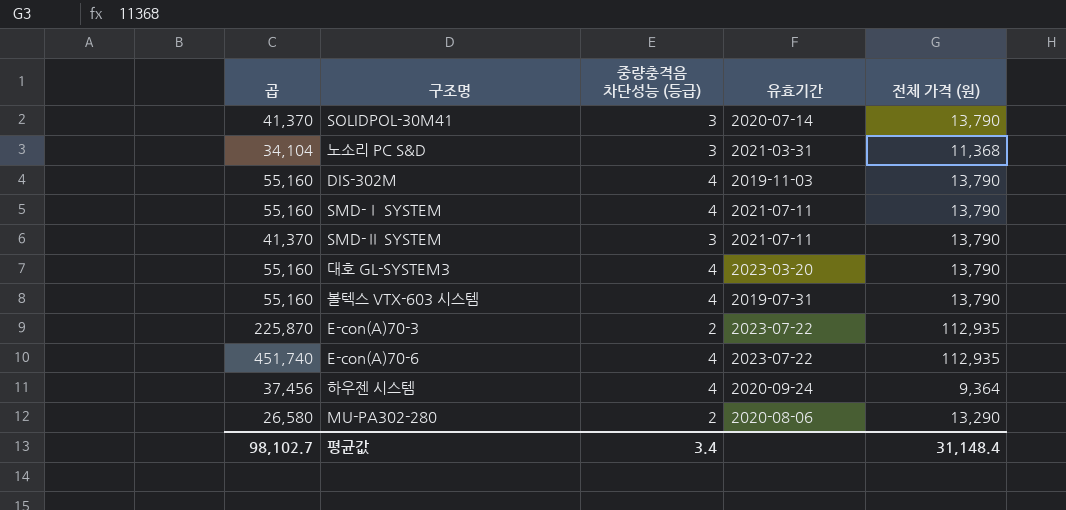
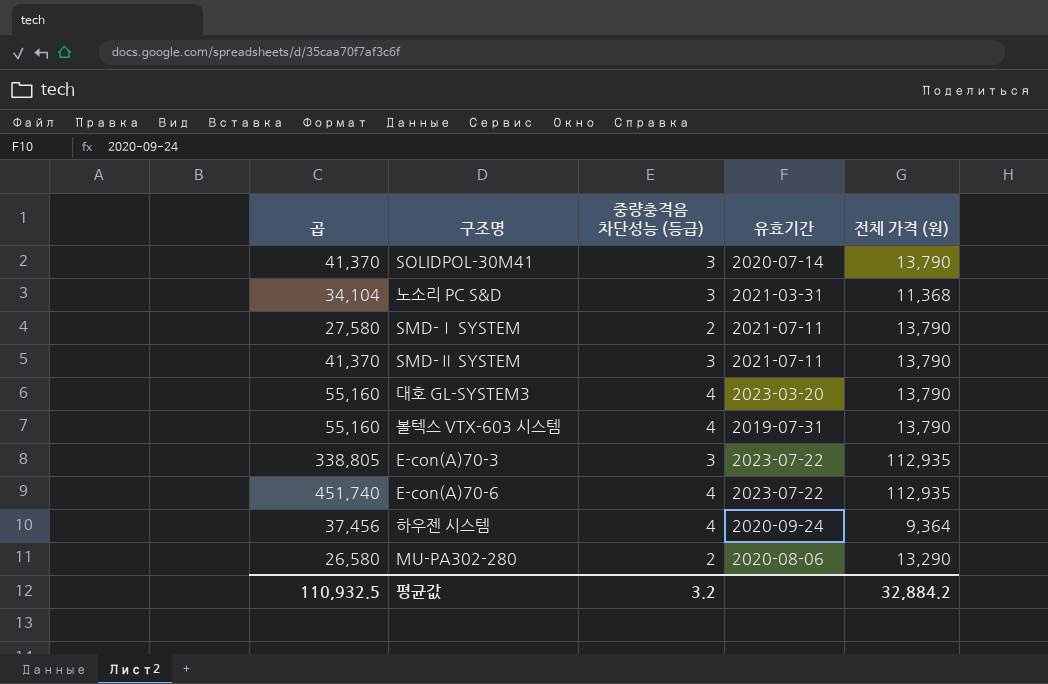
row DIS-302M: 55,160 | 4 | 2019-11-03 | 13,790 -> none
SMD-Ⅰ SYSTEM | 곱: 55,160 -> 27,580
SMD-Ⅰ SYSTEM | 중량충격음 차단성능 (등급): 4 -> 2
E-con(A)70-3 | 곱: 225,870 -> 338,805
E-con(A)70-3 | 중량충격음 차단성능 (등급): 2 -> 3
평균값 | 곱: 98,102.7 -> 110,932.5
평균값 | 중량충격음 차단성능 (등급): 3.4 -> 3.2
평균값 | 전체 가격 (원): 31,148.4 -> 32,884.2

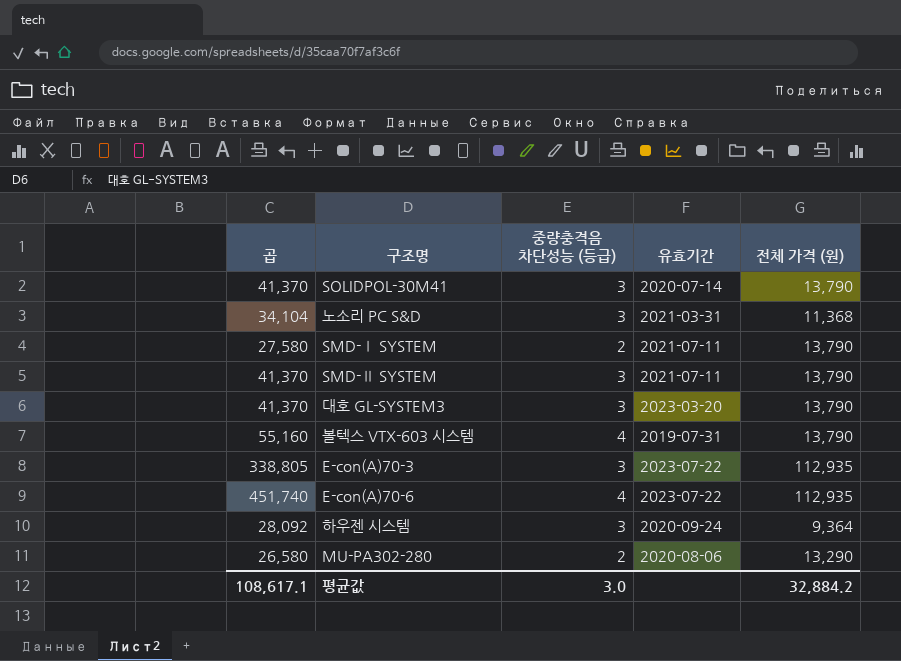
대호 GL-SYSTEM3 | 곱: 55,160 -> 41,370
대호 GL-SYSTEM3 | 중량충격음 차단성능 (등급): 4 -> 3
하우젠 시스템 | 곱: 37,456 -> 28,092
하우젠 시스템 | 중량충격음 차단성능 (등급): 4 -> 3
평균값 | 곱: 110,932.5 -> 108,617.1
평균값 | 중량충격음 차단성능 (등급): 3.2 -> 3.0

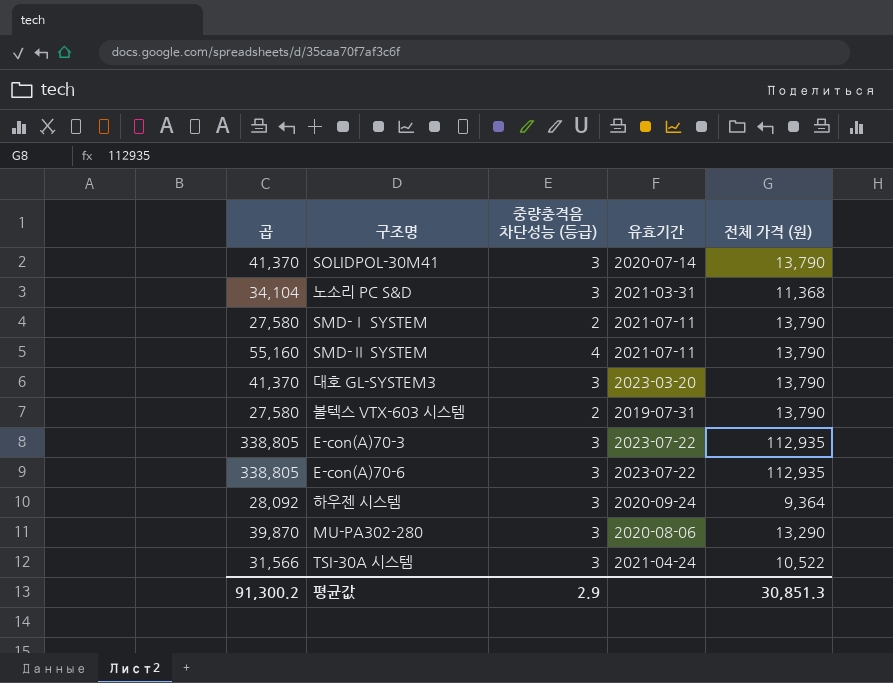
SMD-Ⅱ SYSTEM | 곱: 41,370 -> 55,160
SMD-Ⅱ SYSTEM | 중량충격음 차단성능 (등급): 3 -> 4
볼텍스 VTX-603 시스템 | 곱: 55,160 -> 27,580
볼텍스 VTX-603 시스템 | 중량충격음 차단성능 (등급): 4 -> 2
E-con(A)70-6 | 곱: 451,740 -> 338,805
E-con(A)70-6 | 중량충격음 차단성능 (등급): 4 -> 3
MU-PA302-280 | 곱: 26,580 -> 39,870
MU-PA302-280 | 중량충격음 차단성능 (등급): 2 -> 3
row TSI-30A 시스템: none -> 31,566 | 3 | 2021-04-24 | 10,522
평균값 | 곱: 108,617.1 -> 91,300.2
평균값 | 중량충격음 차단성능 (등급): 3.0 -> 2.9
평균값 | 전체 가격 (원): 32,884.2 -> 30,851.3

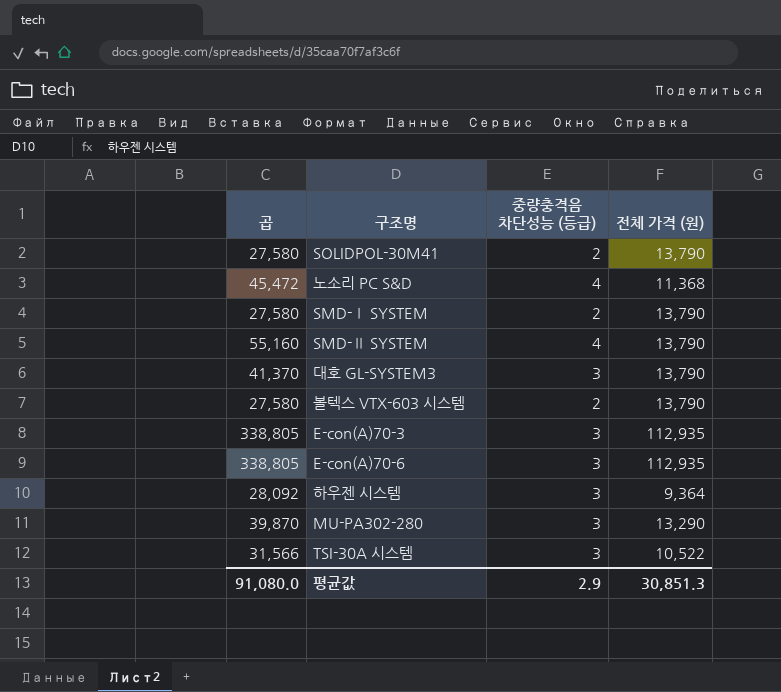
column 유효기간 | position: 4 -> none
SOLIDPOL-30M41 | 곱: 41,370 -> 27,580
SOLIDPOL-30M41 | 중량충격음 차단성능 (등급): 3 -> 2
노소리 PC S&D | 곱: 34,104 -> 45,472
노소리 PC S&D | 중량충격음 차단성능 (등급): 3 -> 4
평균값 | 곱: 91,300.2 -> 91,080.0

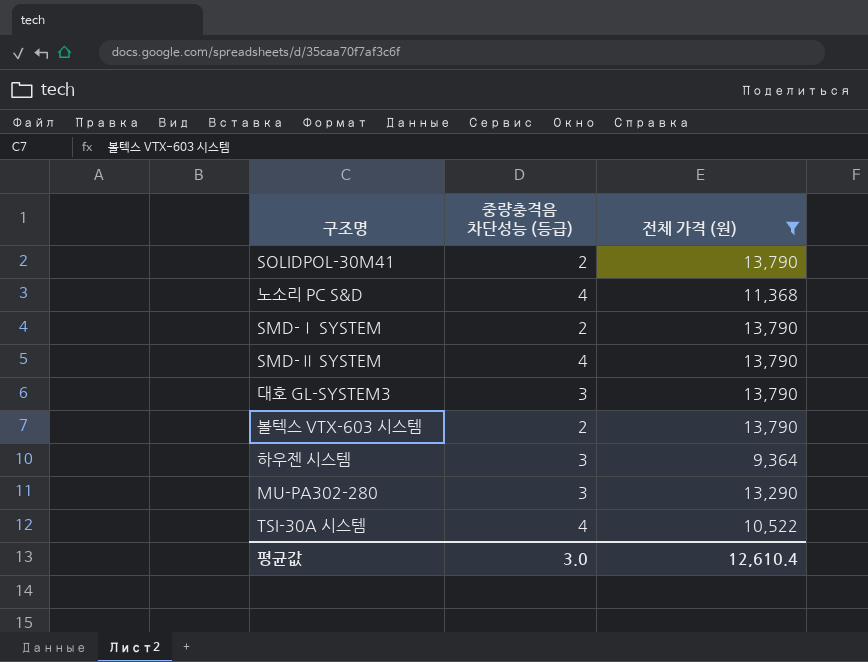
filter: none -> 전체 가격 (원) != 112,935
column 곱 | formula: [중량충격음 차단성능 (등급)] * [전체 가격 (원)] -> none
TSI-30A 시스템 | 중량충격음 차단성능 (등급): 3 -> 4
평균값 | 중량충격음 차단성능 (등급): 2.9 -> 3.0
평균값 | 전체 가격 (원): 30,851.3 -> 12,610.4

